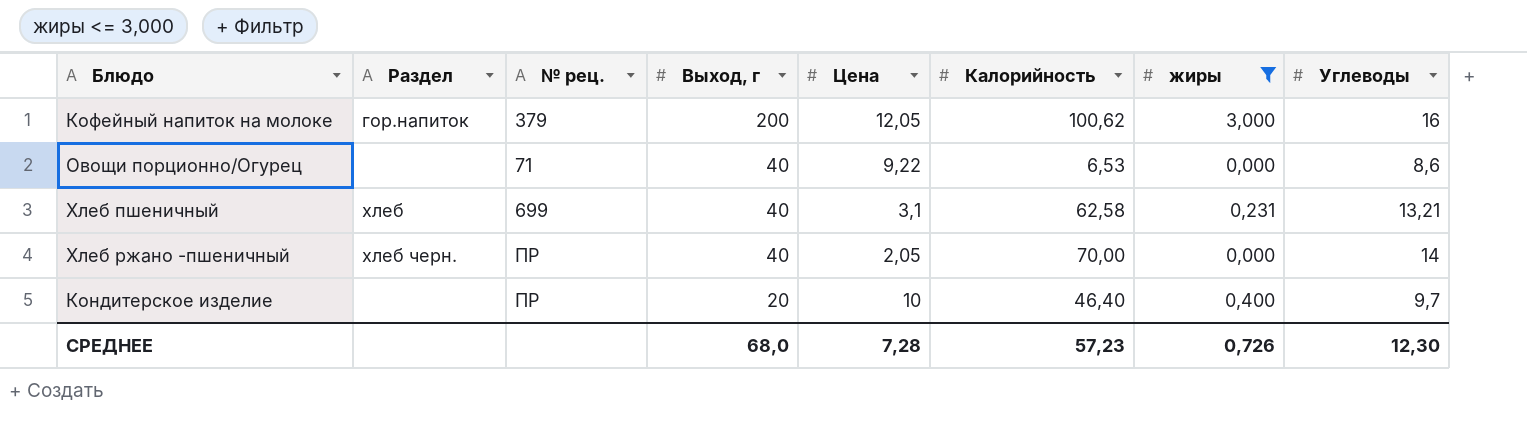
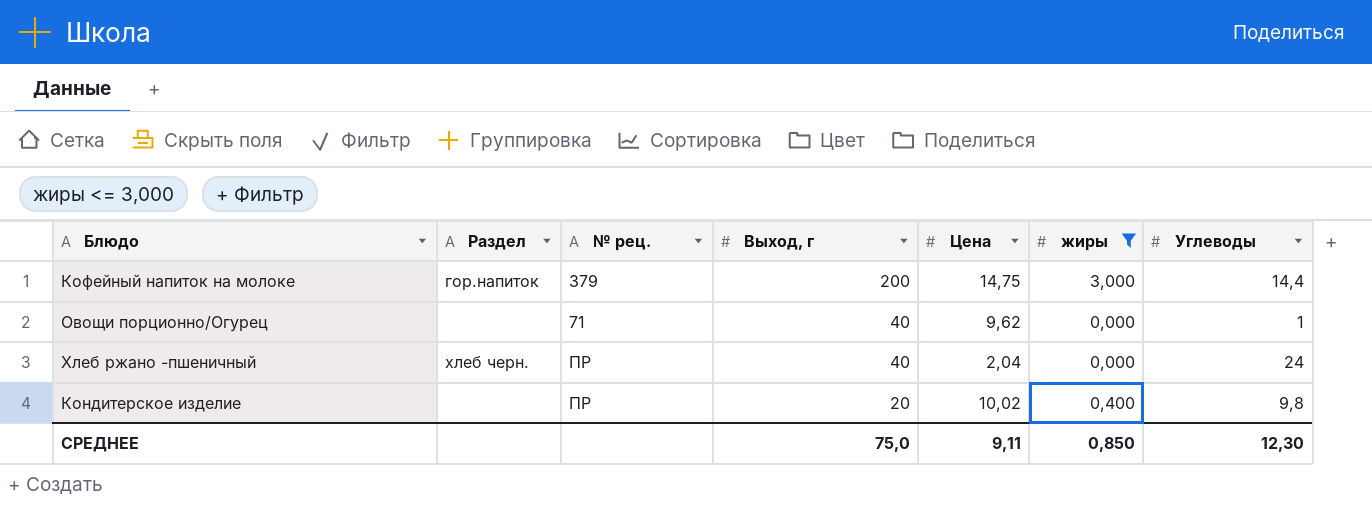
column Калорийность | position: 6 -> none
row Хлеб пшеничный: хлеб | 699 | 40 | 3,1 | 62,58 | 0,231 | 13,21 -> none
Кофейный напиток на молоке | Цена: 12,05 -> 14,75
Кофейный напиток на молоке | Углеводы: 16 -> 14,4
Овощи порционно/Огурец | Цена: 9,22 -> 9,62
Овощи порционно/Огурец | Углеводы: 8,6 -> 1
Хлеб ржано -пшеничный | Цена: 2,05 -> 2,04
Хлеб ржано -пшеничный | Углеводы: 14 -> 24
Кондитерское изделие | Цена: 10 -> 10,02
Кондитерское изделие | Углеводы: 9,7 -> 9,8
СРЕДНЕЕ | Выход, г: 68,0 -> 75,0
СРЕДНЕЕ | Цена: 7,28 -> 9,11
СРЕДНЕЕ | жиры: 0,726 -> 0,850

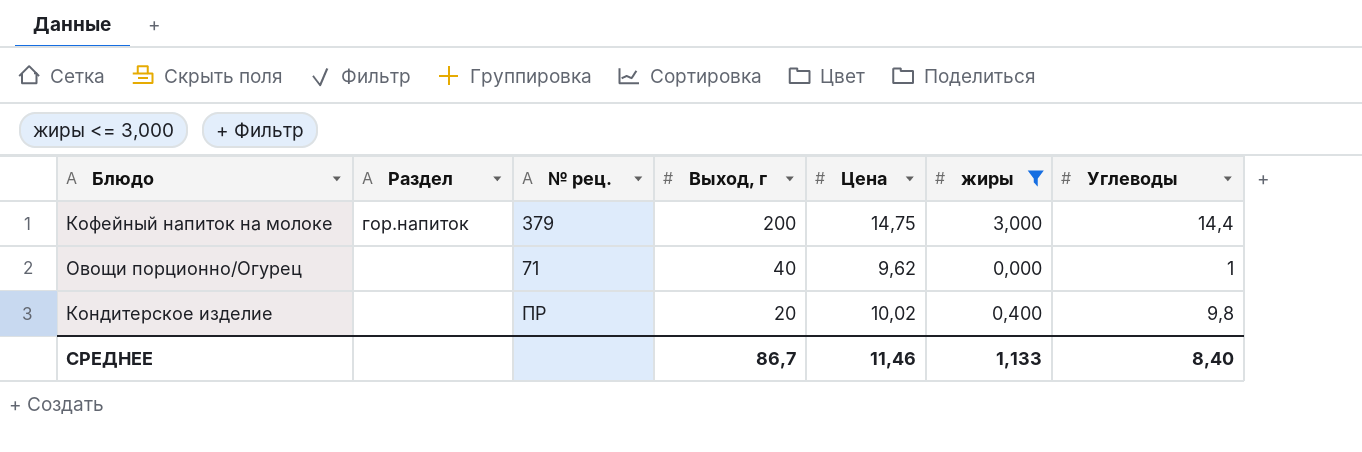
row Хлеб ржано -пшеничный: хлеб черн. | ПР | 40 | 2,04 | 0,000 | 24 -> none
СРЕДНЕЕ | Выход, г: 75,0 -> 86,7
СРЕДНЕЕ | Цена: 9,11 -> 11,46
СРЕДНЕЕ | жиры: 0,850 -> 1,133
СРЕДНЕЕ | Углеводы: 12,30 -> 8,40

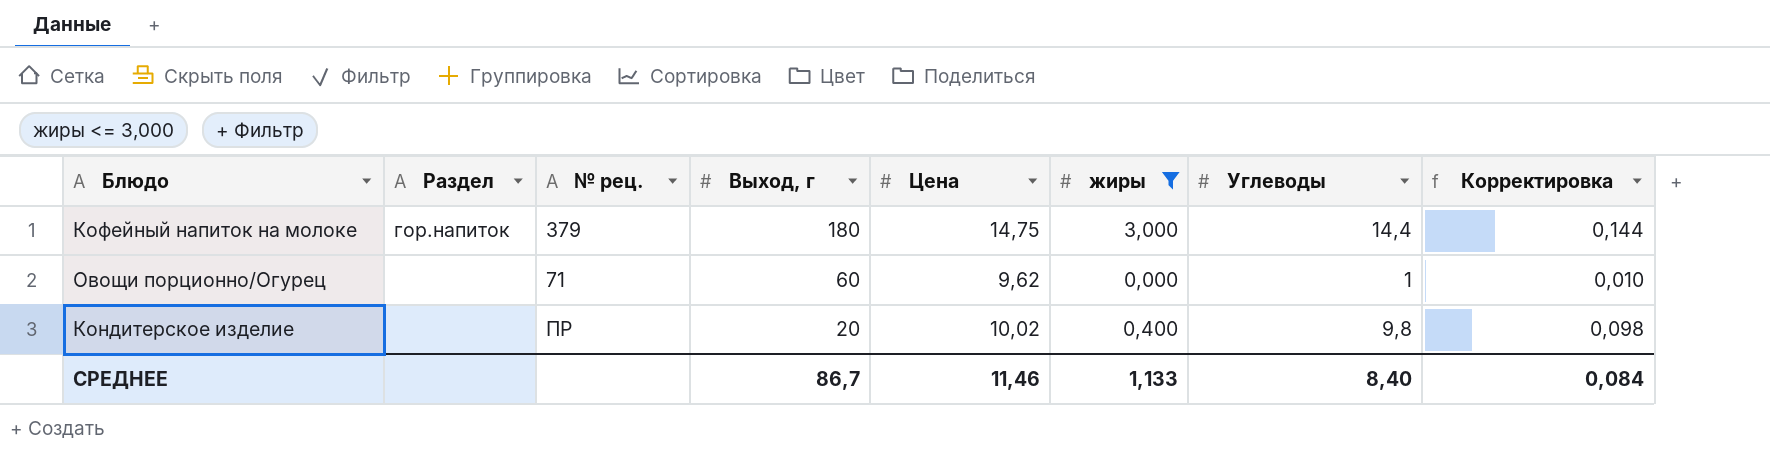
column Корректировка | formula: none -> [Углеводы] * 0,01
Кофейный напиток на молоке | Выход, г: 200 -> 180
Овощи порционно/Огурец | Выход, г: 40 -> 60

